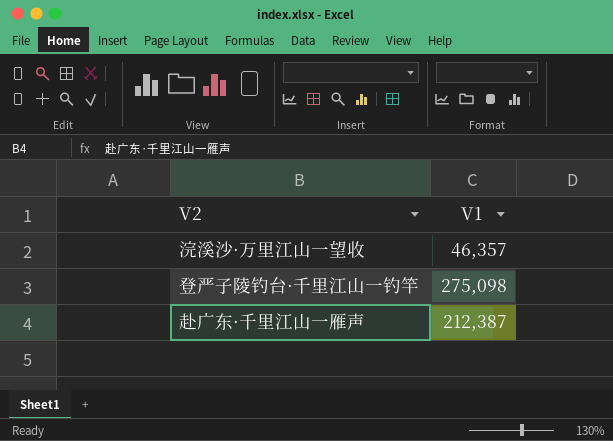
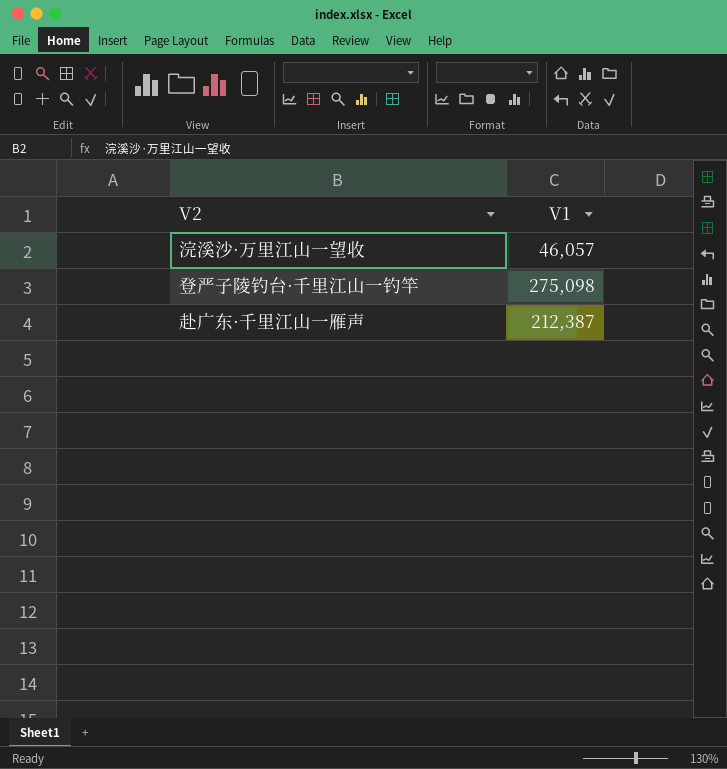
浣溪沙·万里江山一望收 | V1: 46,357 -> 46,057

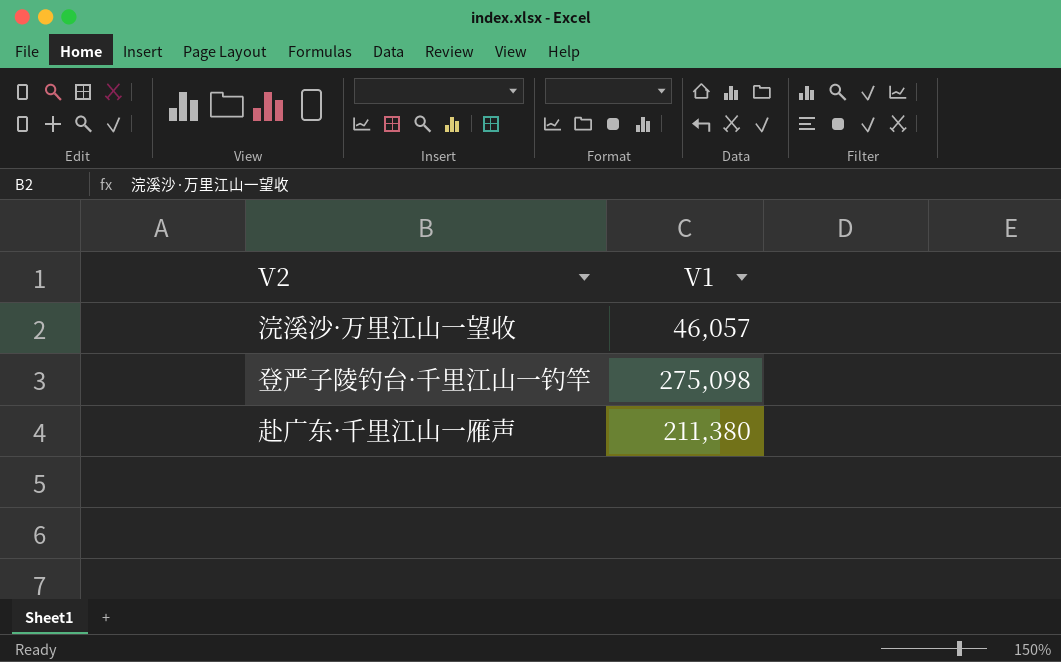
赴广东·千里江山一雁声 | V1: 212,387 -> 211,380

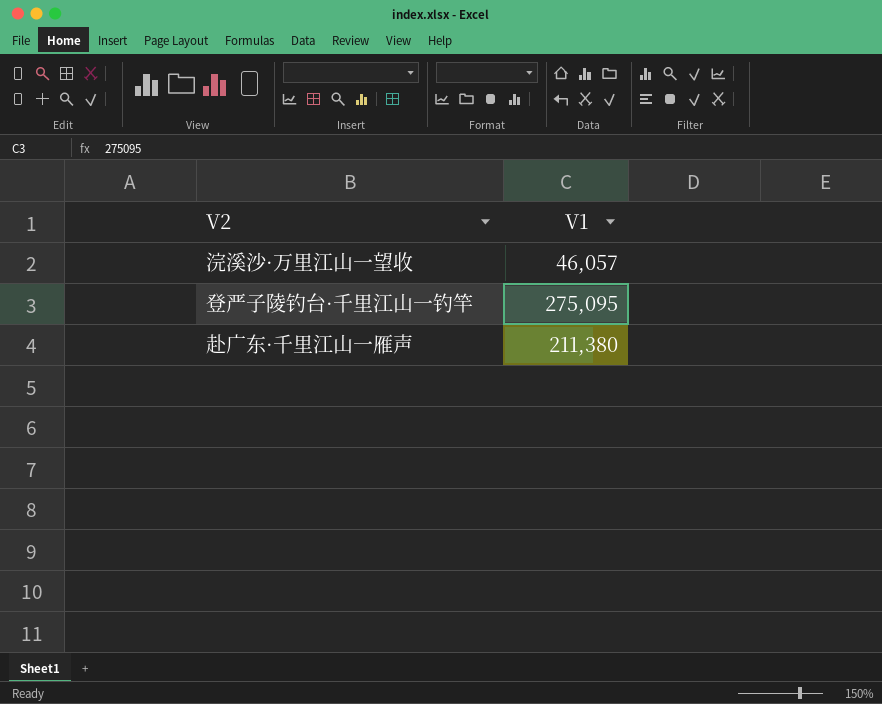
登严子陵钓台·千里江山一钓竿 | V1: 275,098 -> 275,095

